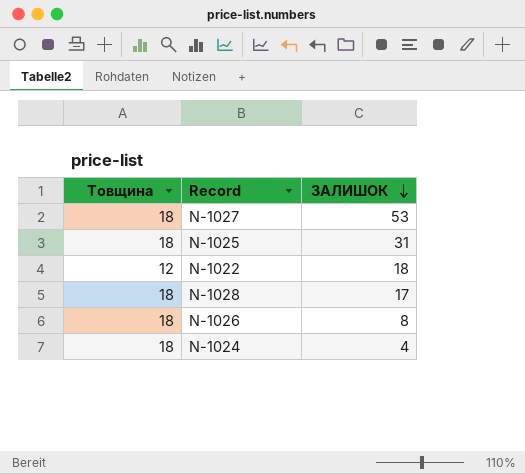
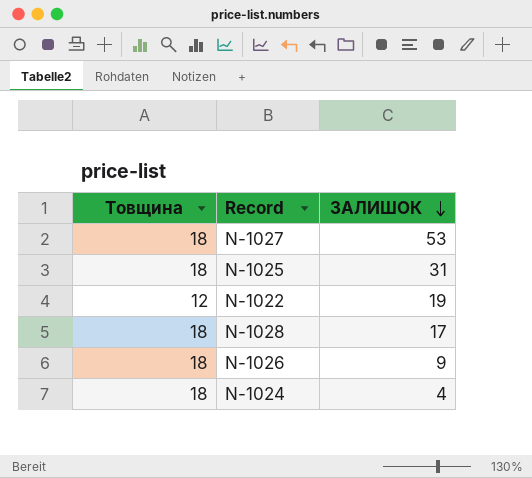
N-1022 | ЗАЛИШОК: 18 -> 19
N-1026 | ЗАЛИШОК: 8 -> 9

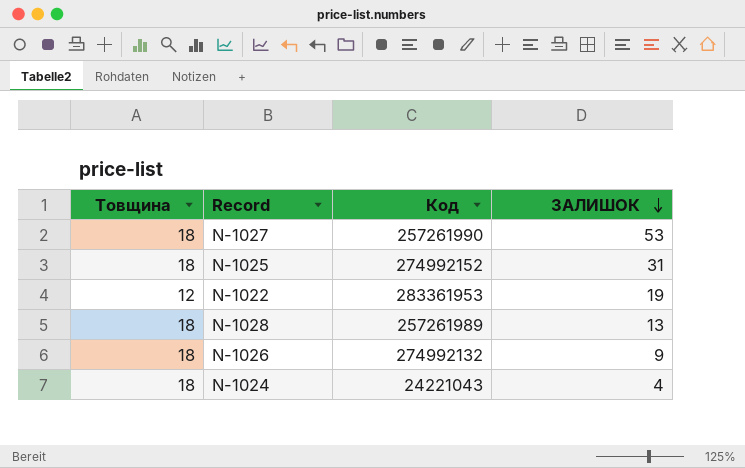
column Код | position: none -> 3
N-1028 | ЗАЛИШОК: 17 -> 13

